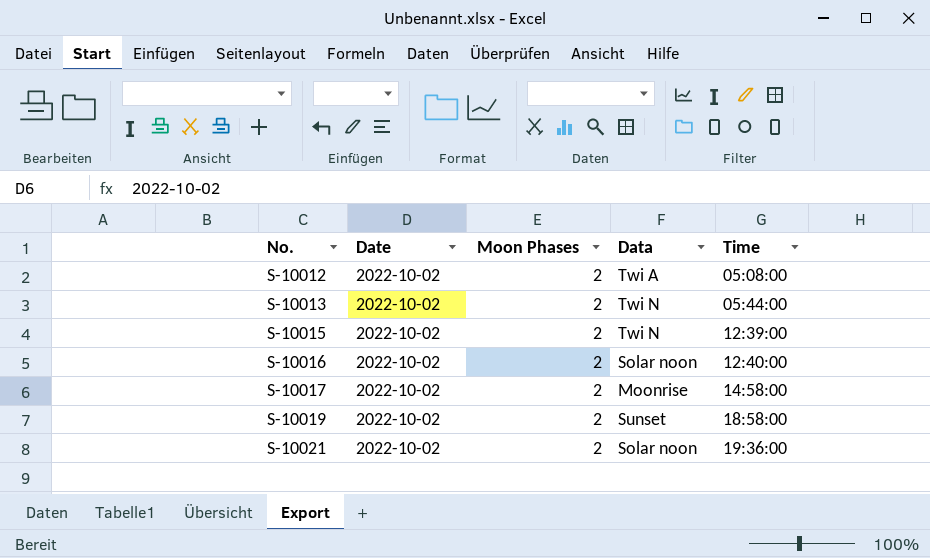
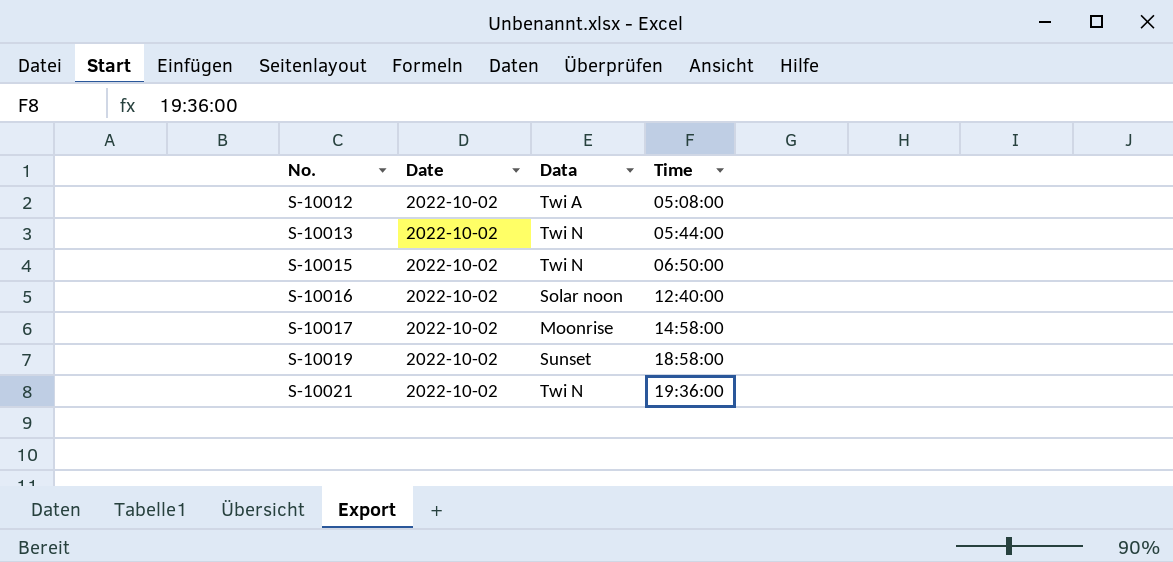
column Moon Phases | position: 3 -> none
S-10015 | Time: 12:39:00 -> 06:50:00
S-10021 | Data: Solar noon -> Twi N

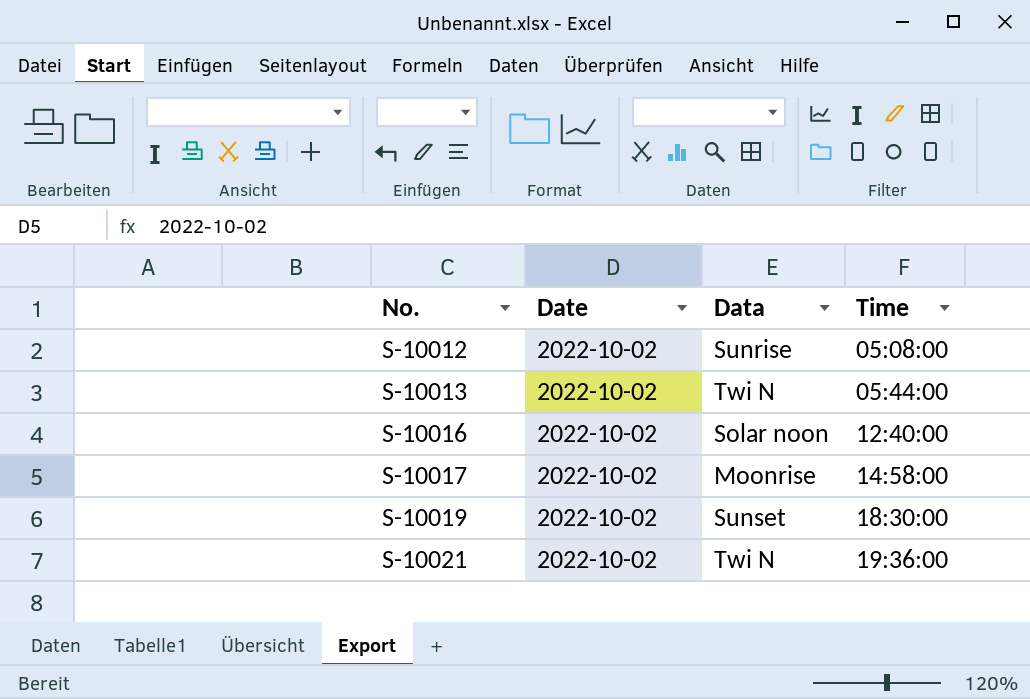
row S-10015: 2022-10-02 | Twi N | 06:50:00 -> none
S-10012 | Data: Twi A -> Sunrise
S-10019 | Time: 18:58:00 -> 18:30:00

